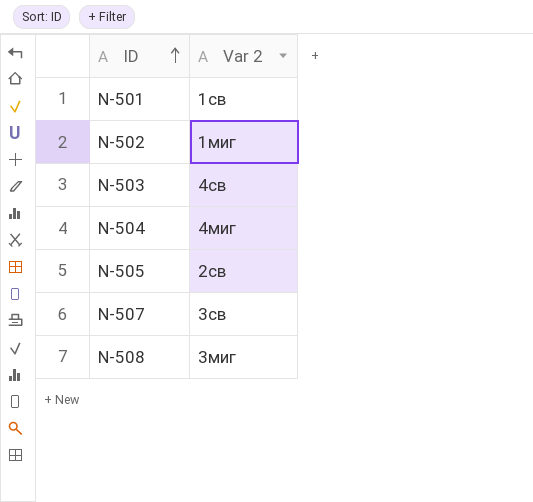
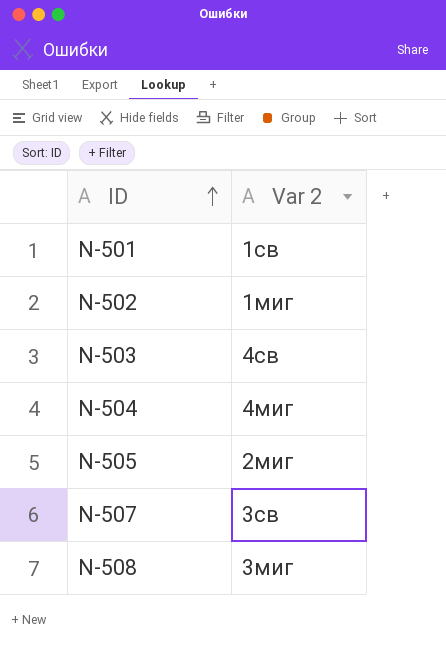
N-505 | Var 2: 2св -> 2миг

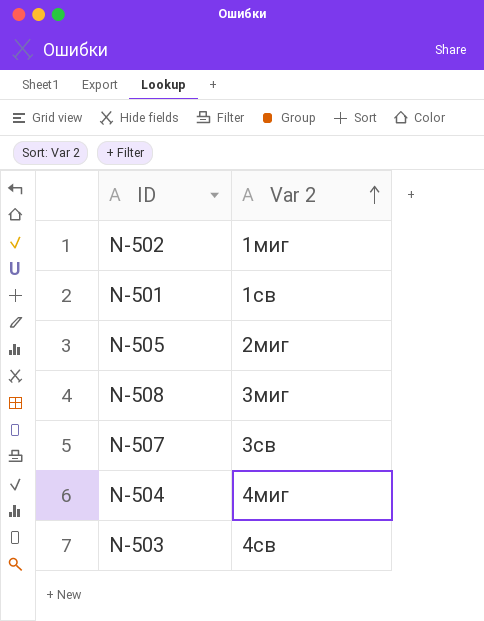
row order: ID ascending -> Var 2 ascending

